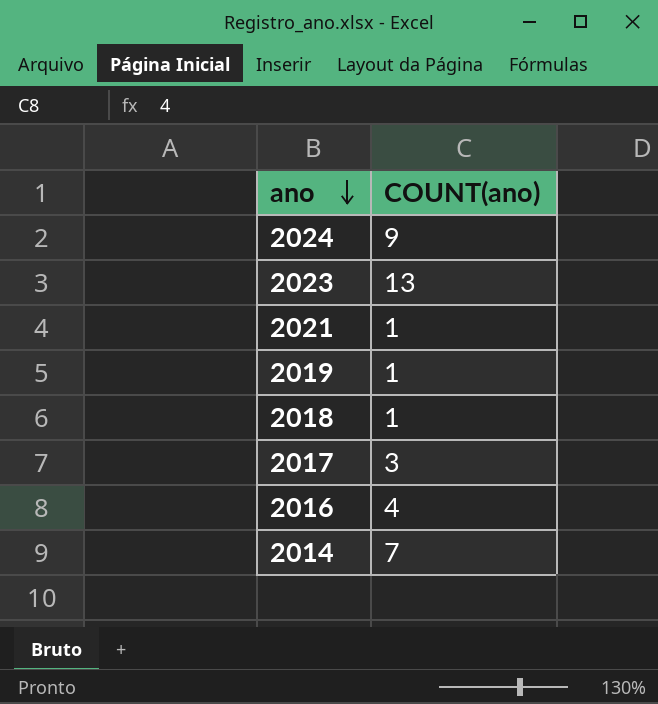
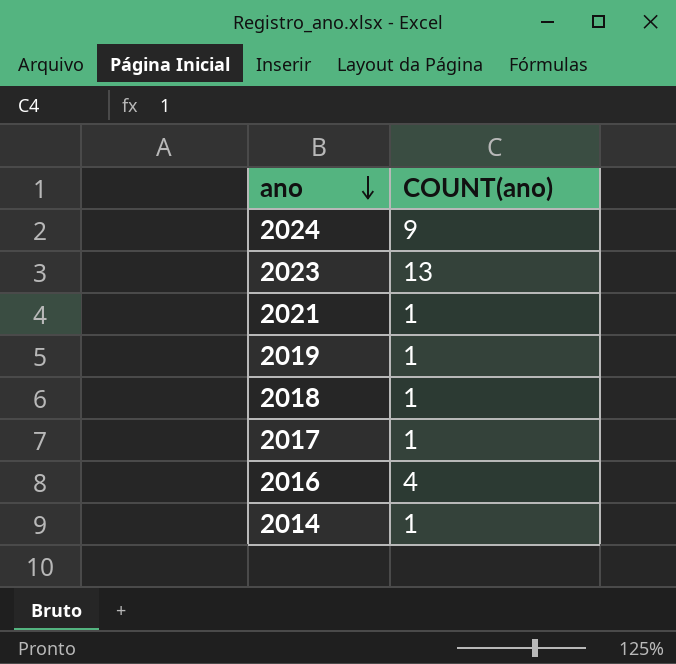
2017 | COUNT(ano): 3 -> 1
2014 | COUNT(ano): 7 -> 1

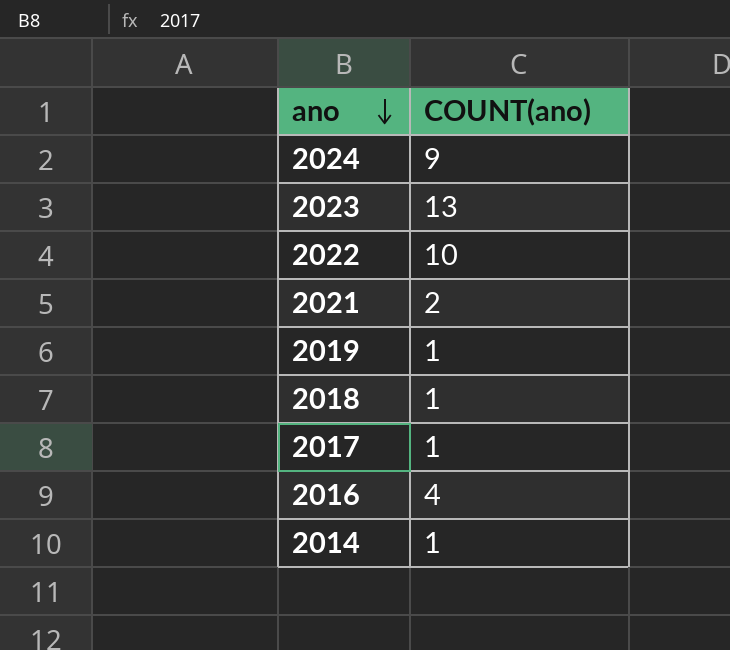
row 2022: none -> 10
2021 | COUNT(ano): 1 -> 2

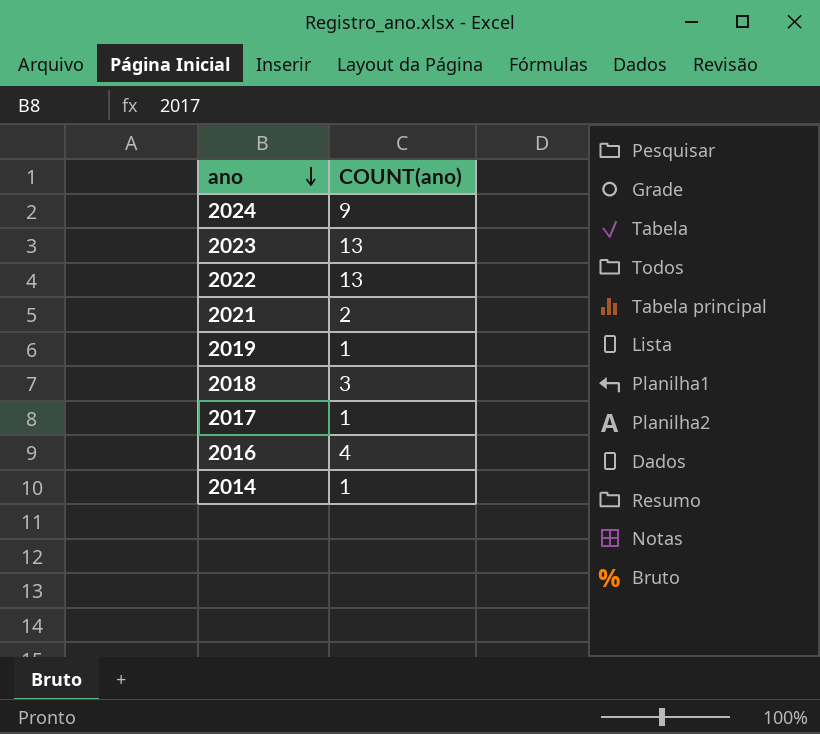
2022 | COUNT(ano): 10 -> 13
2018 | COUNT(ano): 1 -> 3

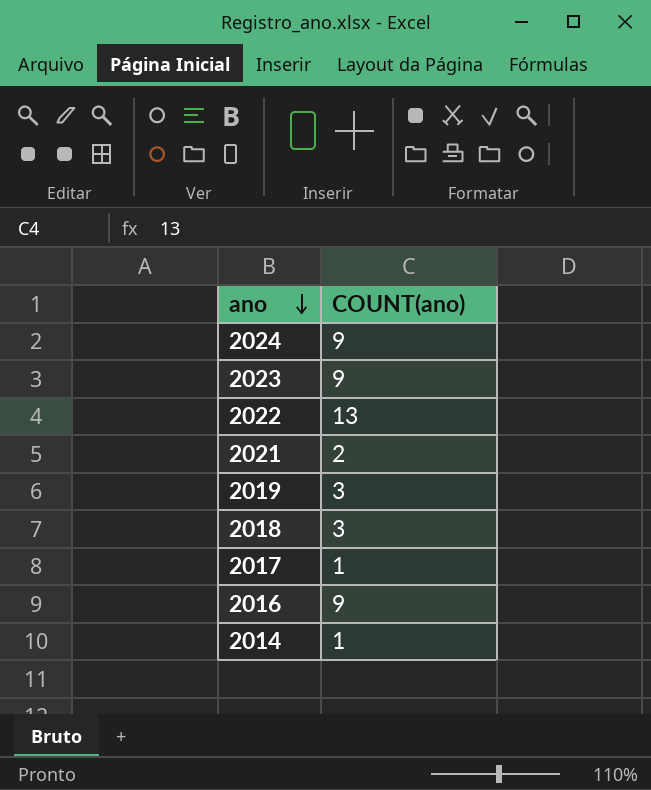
2023 | COUNT(ano): 13 -> 9
2019 | COUNT(ano): 1 -> 3
2016 | COUNT(ano): 4 -> 9

